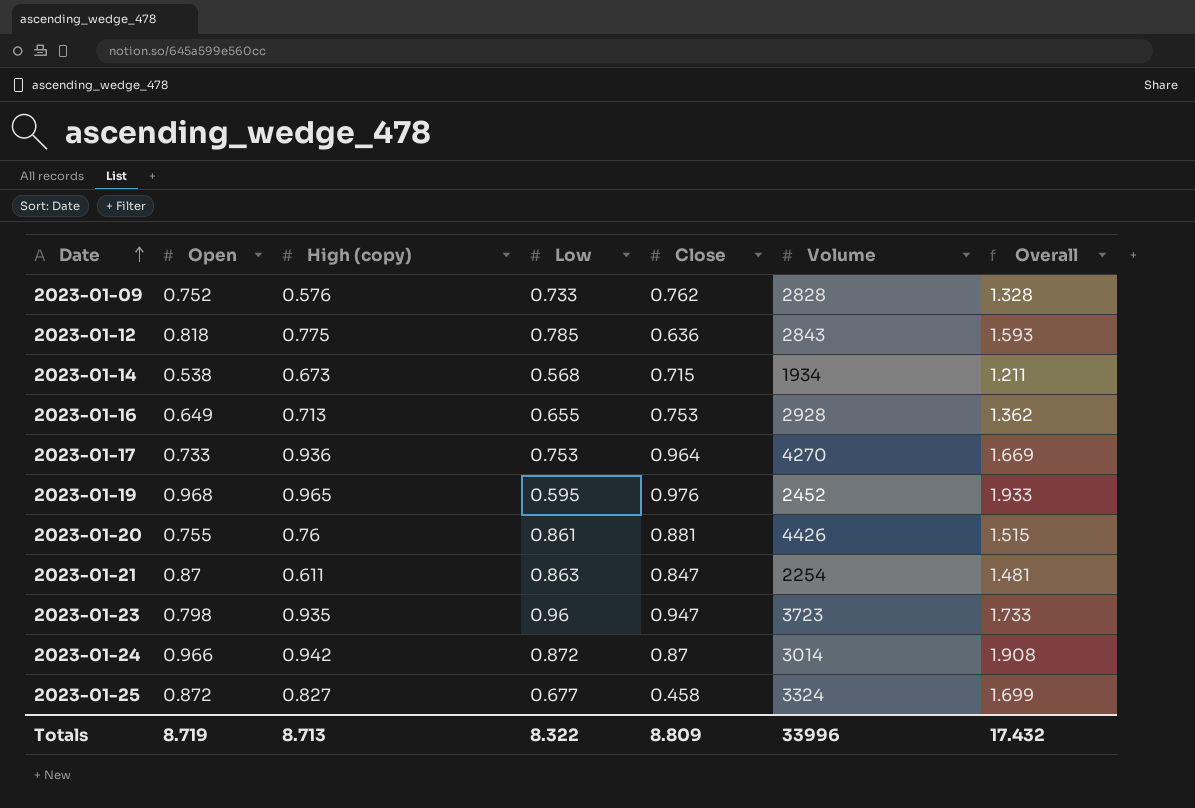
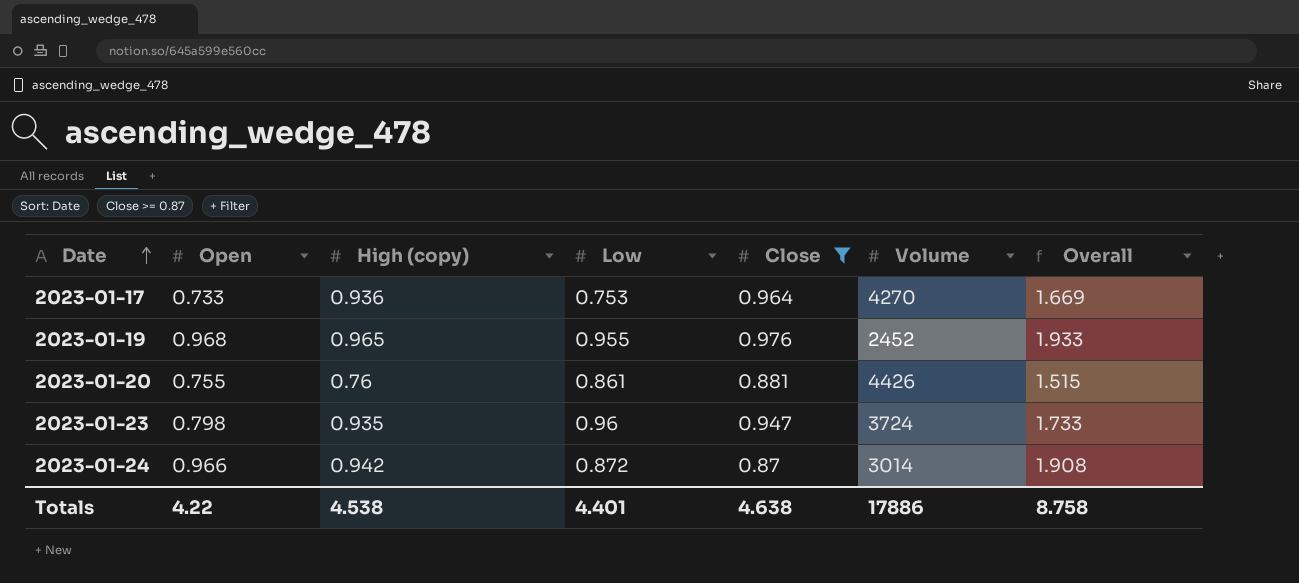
filter: none -> Close >= 0.87
2023-01-19 | Low: 0.595 -> 0.955
2023-01-23 | Volume: 3723 -> 3724
Totals | Open: 8.719 -> 4.22
Totals | High (copy): 8.713 -> 4.538
Totals | Low: 8.322 -> 4.401
Totals | Close: 8.809 -> 4.638
Totals | Volume: 33996 -> 17886
Totals | Overall: 17.432 -> 8.758

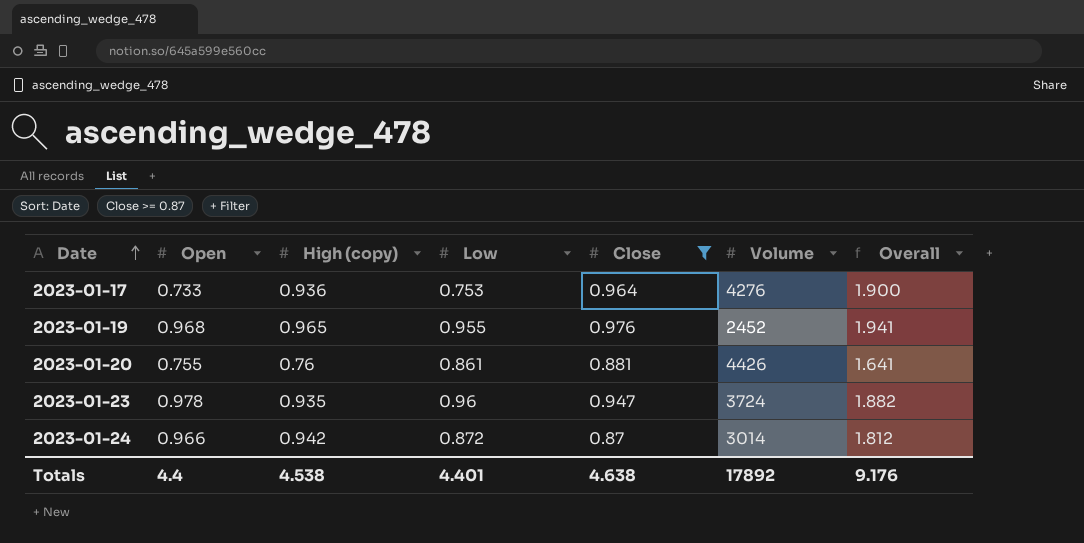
column Overall | formula: [Open] + [High (copy)] -> [High (copy)] + [Close]
2023-01-17 | Volume: 4270 -> 4276
2023-01-23 | Open: 0.798 -> 0.978
Totals | Open: 4.22 -> 4.4
Totals | Volume: 17886 -> 17892
Totals | Overall: 8.758 -> 9.176

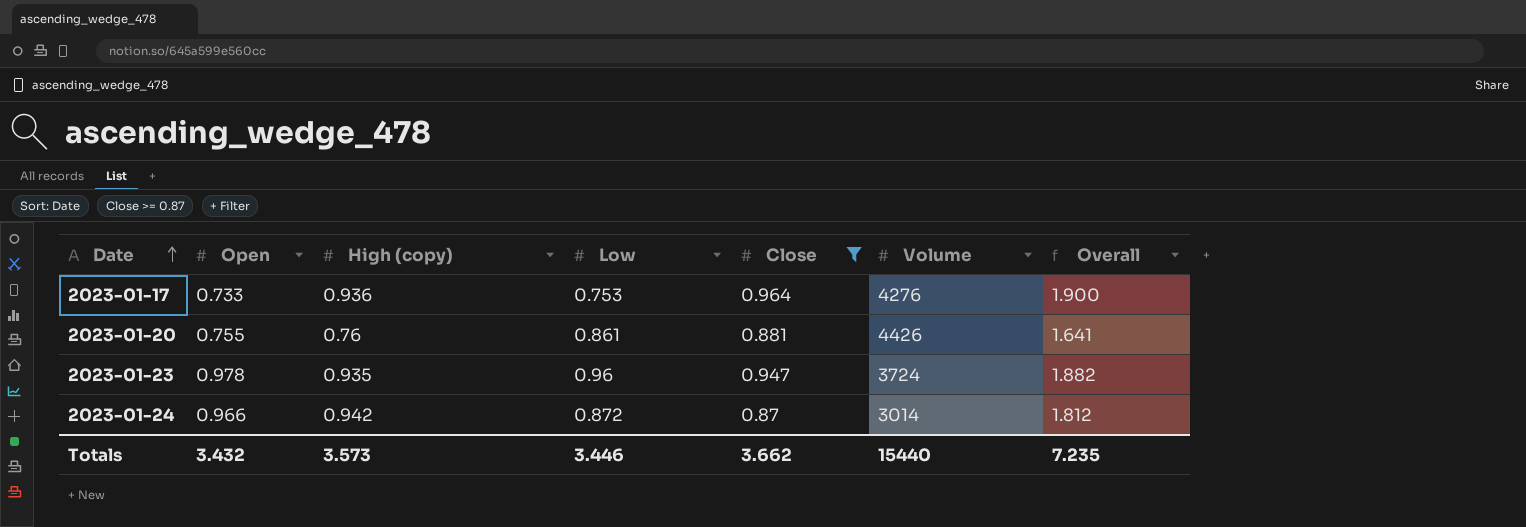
row 2023-01-19: 0.968 | 0.965 | 0.955 | 0.976 | 2452 | 1.941 -> none
Totals | Open: 4.4 -> 3.432
Totals | High (copy): 4.538 -> 3.573
Totals | Low: 4.401 -> 3.446
Totals | Close: 4.638 -> 3.662
Totals | Volume: 17892 -> 15440
Totals | Overall: 9.176 -> 7.235

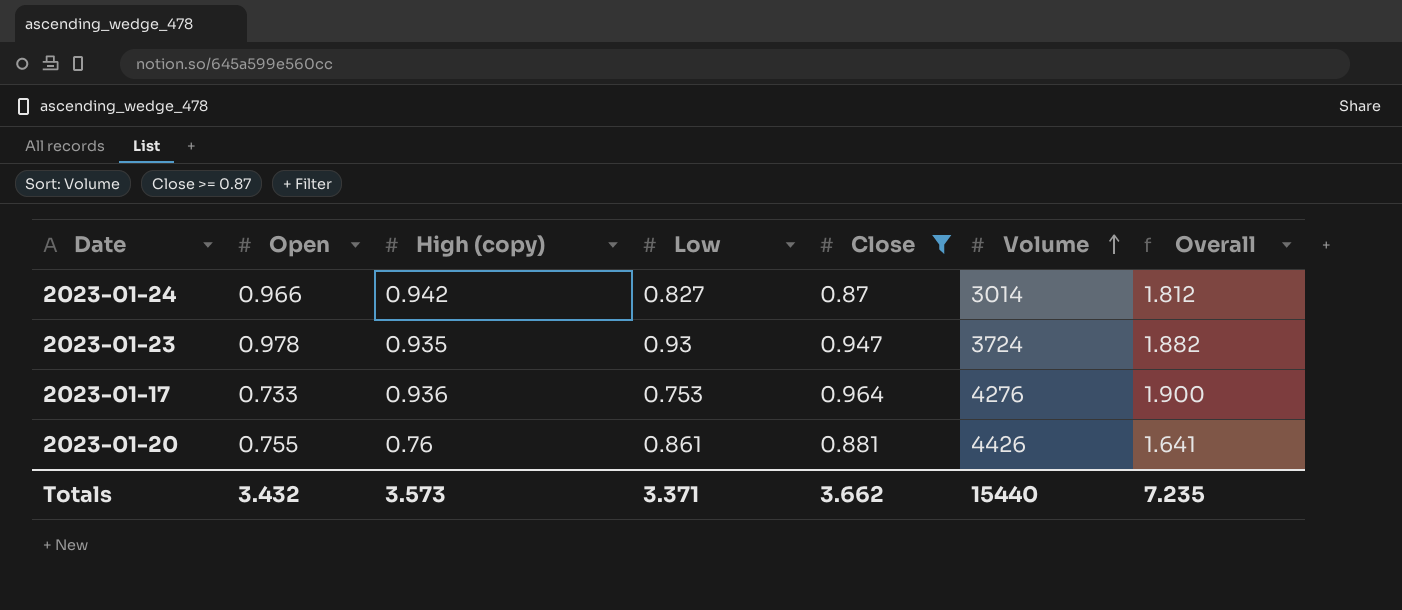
row order: Date ascending -> Volume ascending
2023-01-24 | Low: 0.872 -> 0.827
2023-01-23 | Low: 0.96 -> 0.93
Totals | Low: 3.446 -> 3.371

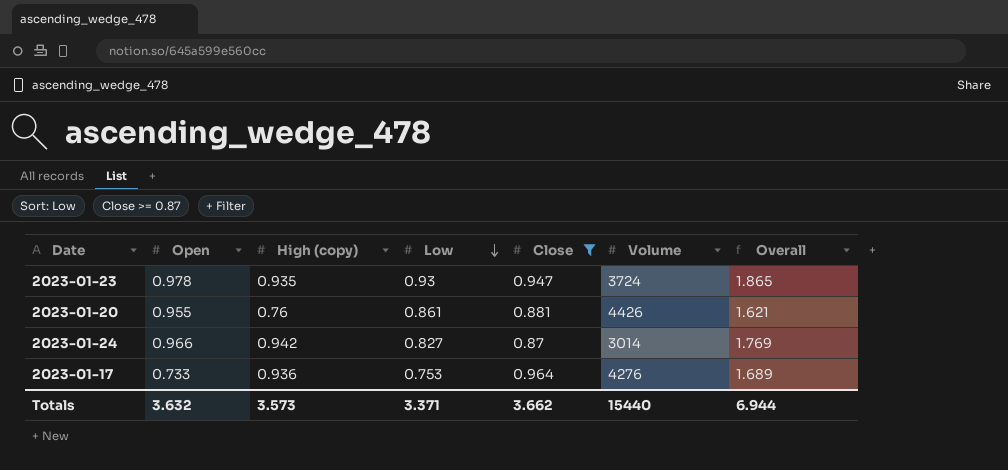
row order: Volume ascending -> Low descending
column Overall | formula: [High (copy)] + [Close] -> [High (copy)] + [Low]
2023-01-20 | Open: 0.755 -> 0.955
Totals | Open: 3.432 -> 3.632
Totals | Overall: 7.235 -> 6.944

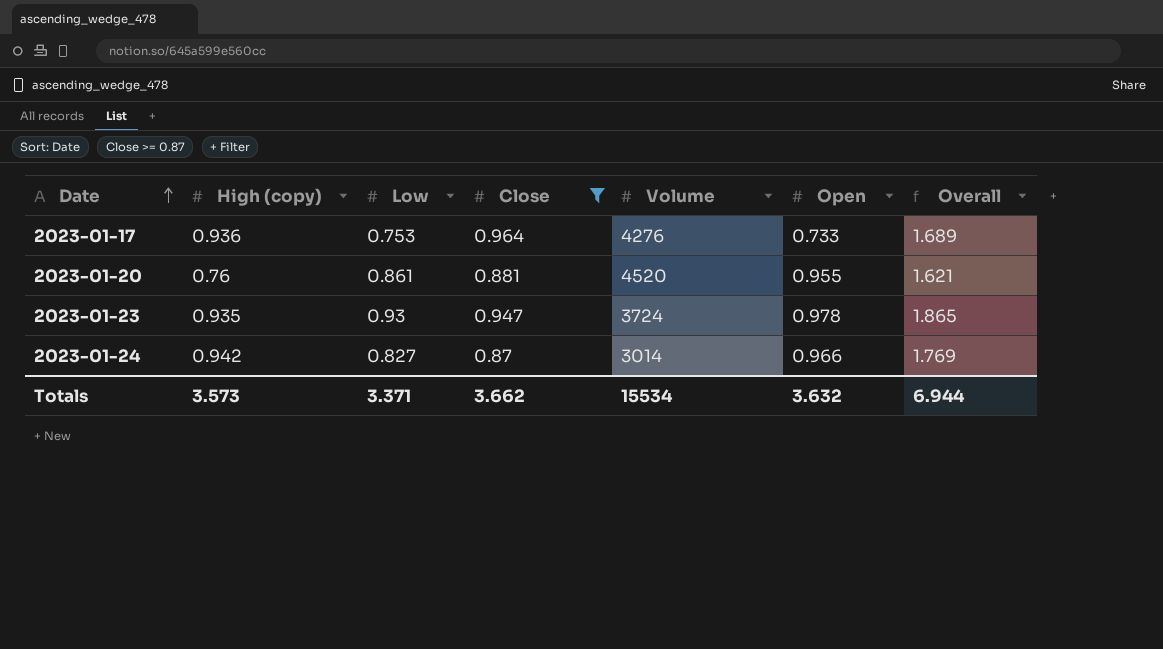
row order: Low descending -> Date ascending
column Open | position: 2 -> 6
2023-01-20 | Volume: 4426 -> 4520
Totals | Volume: 15440 -> 15534

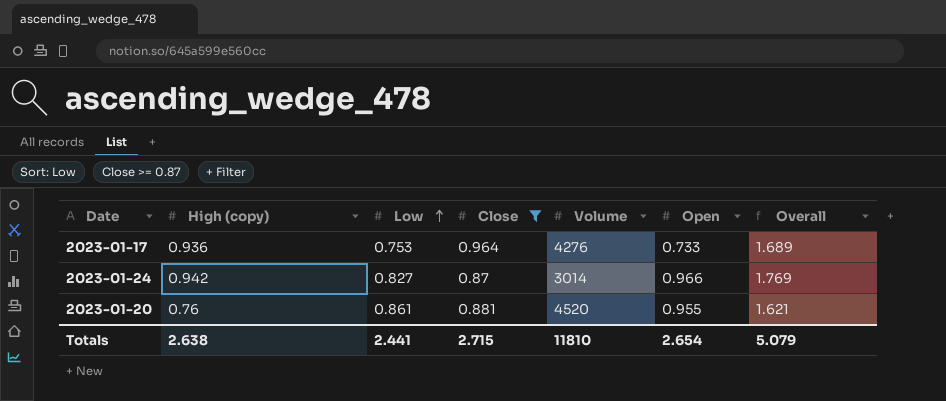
row order: Date ascending -> Low ascending
row 2023-01-23: 0.935 | 0.93 | 0.947 | 3724 | 0.978 | 1.865 -> none
Totals | High (copy): 3.573 -> 2.638
Totals | Low: 3.371 -> 2.441
Totals | Close: 3.662 -> 2.715
Totals | Volume: 15534 -> 11810
Totals | Open: 3.632 -> 2.654
Totals | Overall: 6.944 -> 5.079

